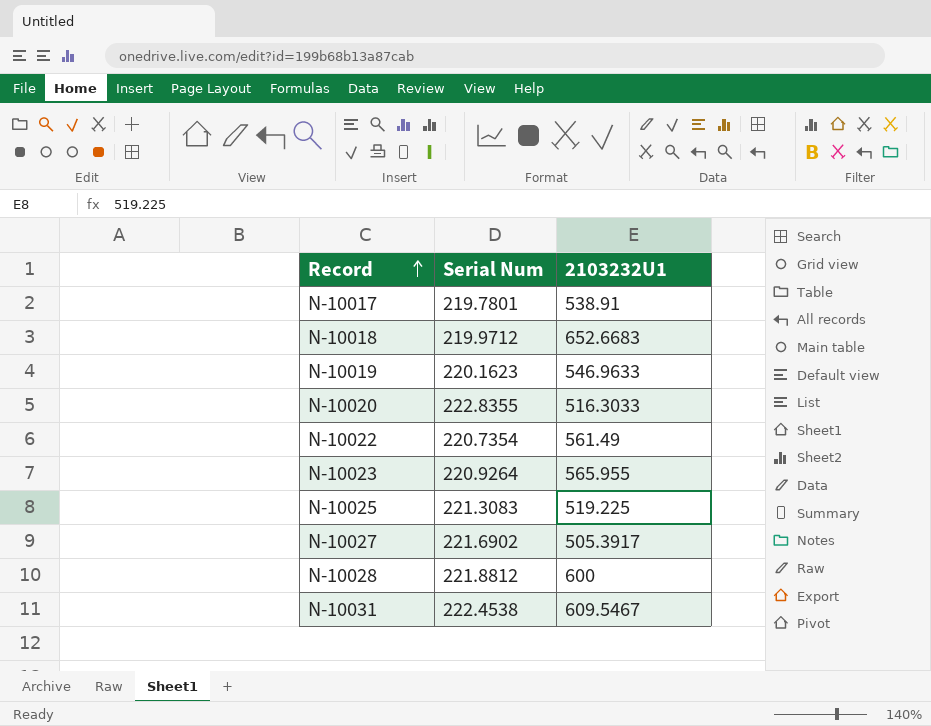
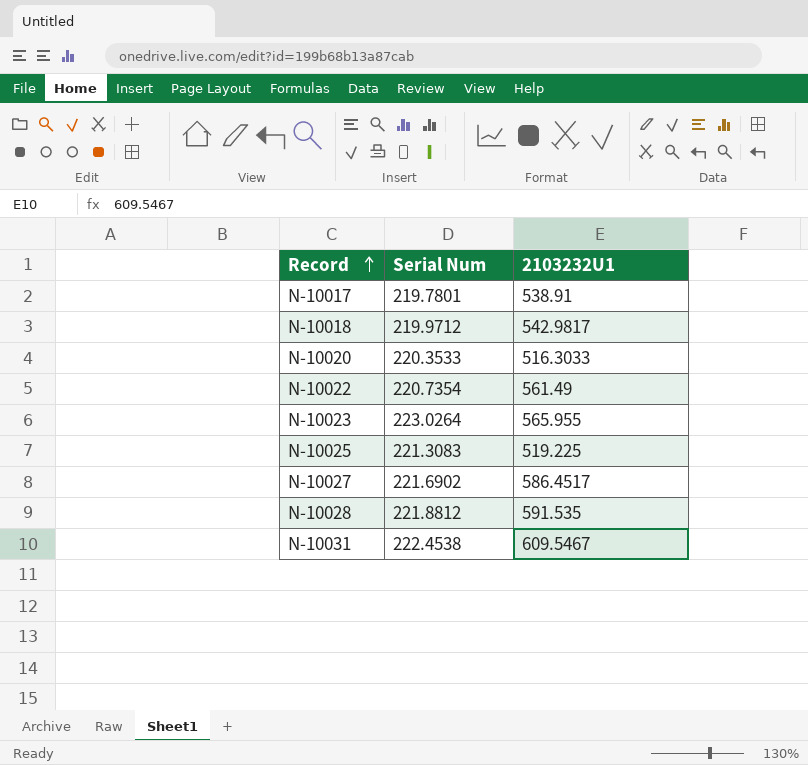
row N-10019: 220.1623 | 546.9633 -> none
N-10018 | 2103232U1: 652.6683 -> 542.9817
N-10020 | Serial Num: 222.8355 -> 220.3533
N-10023 | Serial Num: 220.9264 -> 223.0264
N-10027 | 2103232U1: 505.3917 -> 586.4517
N-10028 | 2103232U1: 600 -> 591.535

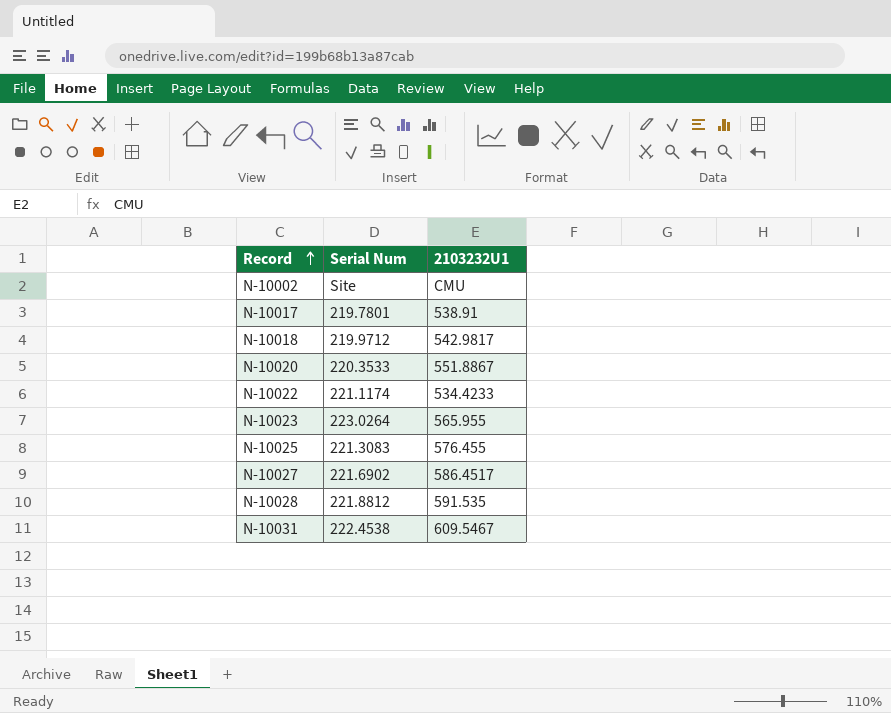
row N-10002: none -> Site | CMU
N-10020 | 2103232U1: 516.3033 -> 551.8867
N-10022 | Serial Num: 220.7354 -> 221.1174
N-10022 | 2103232U1: 561.49 -> 534.4233
N-10025 | 2103232U1: 519.225 -> 576.455

